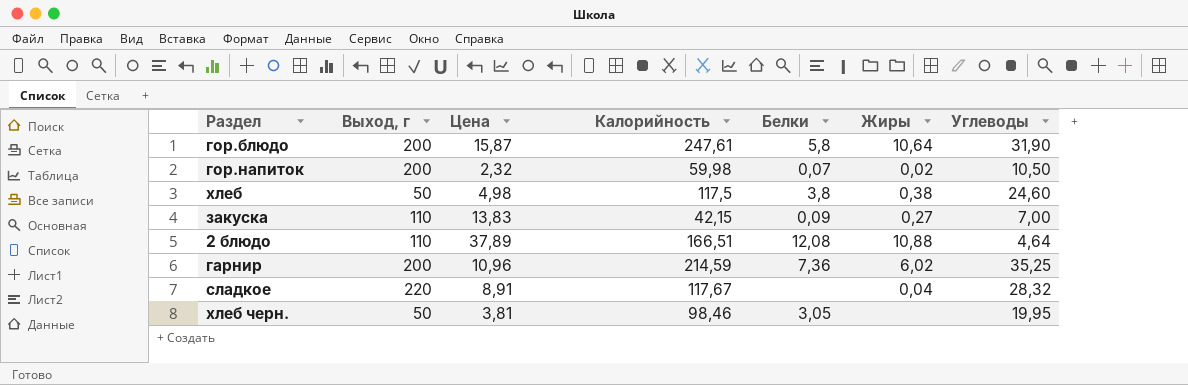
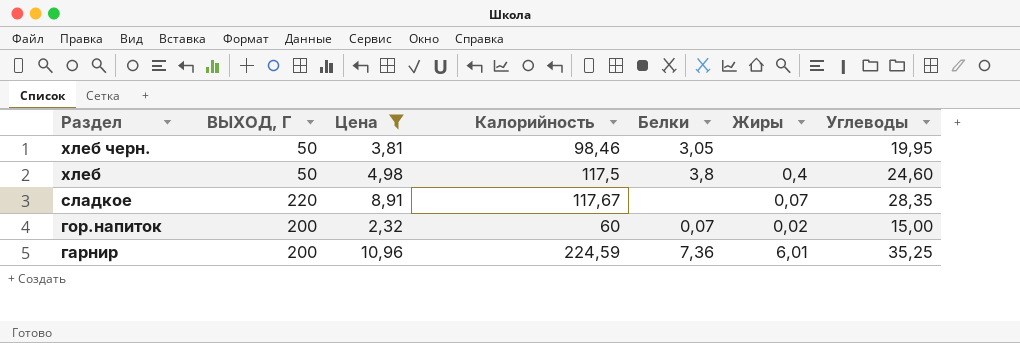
filter: none -> Цена <= 10,96
row order: none -> Раздел descending
column name: Выход, г -> ВЫХОД, Г
хлеб | Жиры: 0,38 -> 0,4
сладкое | Жиры: 0,04 -> 0,07
сладкое | Углеводы: 28,32 -> 28,35
гор.напиток | Калорийность: 59,98 -> 60
гор.напиток | Углеводы: 10,50 -> 15,00
гарнир | Калорийность: 214,59 -> 224,59
гарнир | Жиры: 6,02 -> 6,01

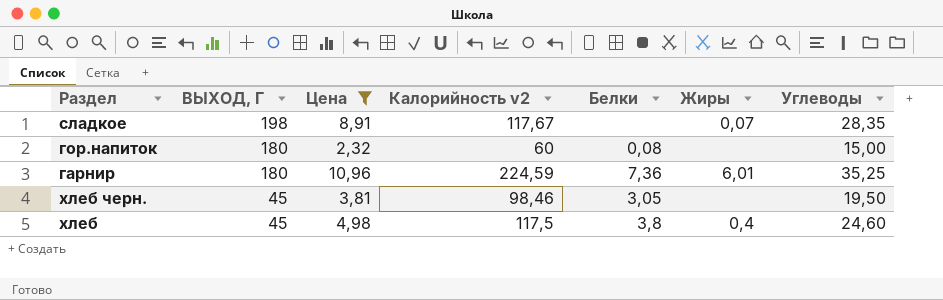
row order: Раздел descending -> ВЫХОД, Г descending
column name: Калорийность -> Калорийность v2
сладкое | ВЫХОД, Г: 220 -> 198
гор.напиток | ВЫХОД, Г: 200 -> 180
гор.напиток | Белки: 0,07 -> 0,08
гор.напиток | Жиры: 0,02 -> none
гарнир | ВЫХОД, Г: 200 -> 180
хлеб черн. | ВЫХОД, Г: 50 -> 45
хлеб черн. | Углеводы: 19,95 -> 19,50
хлеб | ВЫХОД, Г: 50 -> 45

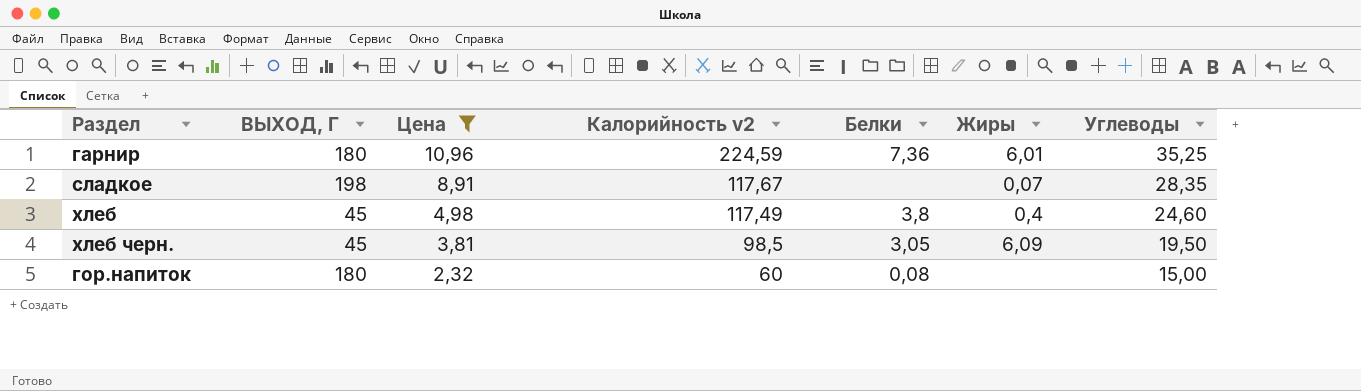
row order: ВЫХОД, Г descending -> Цена descending
хлеб | Калорийность v2: 117,5 -> 117,49
хлеб черн. | Калорийность v2: 98,46 -> 98,5
хлеб черн. | Жиры: none -> 6,09

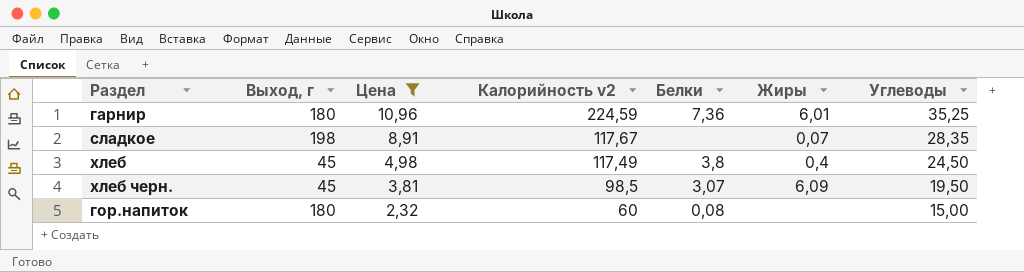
column name: ВЫХОД, Г -> Выход, г
хлеб | Углеводы: 24,60 -> 24,50
хлеб черн. | Белки: 3,05 -> 3,07

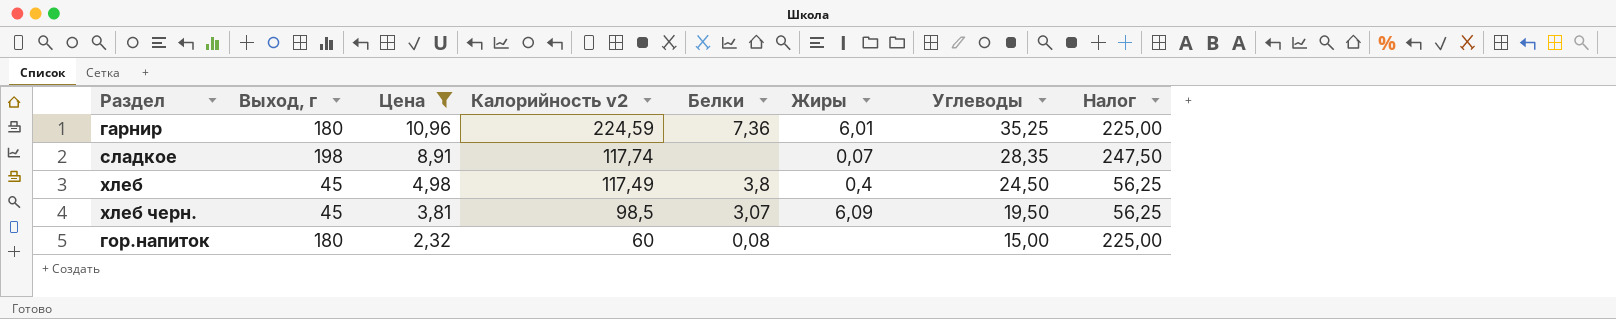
column Налог | formula: none -> [Выход, г] * 1,25
сладкое | Калорийность v2: 117,67 -> 117,74

